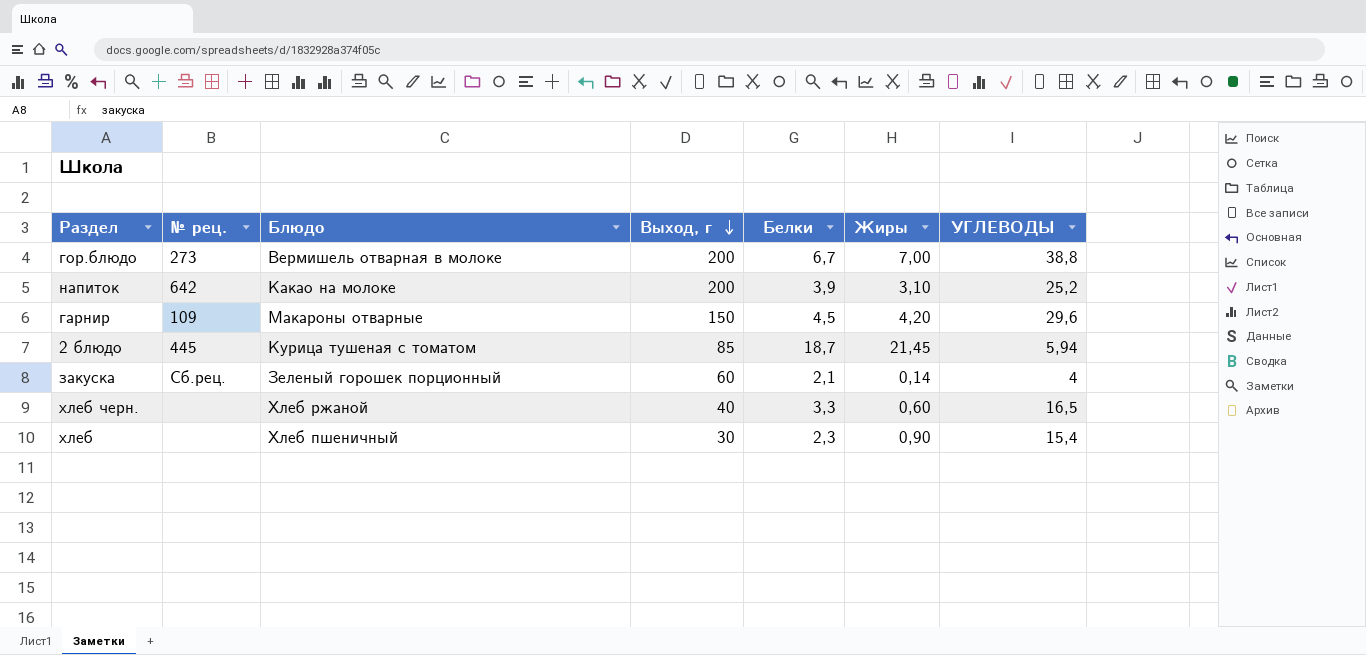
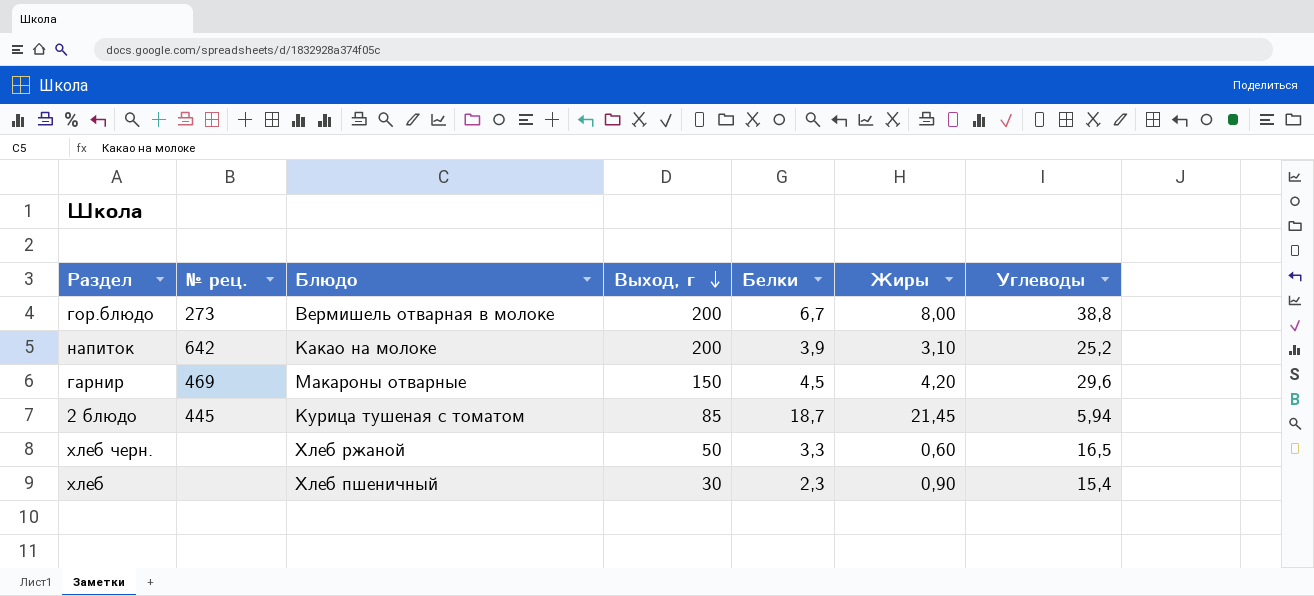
column name: УГЛЕВОДЫ -> Углеводы
row закуска: Сб.рец. | Зеленый горошек порционный | 60 | 2,1 | 0,14 | 4 -> none
гор.блюдо | Жиры: 7,00 -> 8,00
гарнир | № рец.: 109 -> 469
хлеб черн. | Выход, г: 40 -> 50

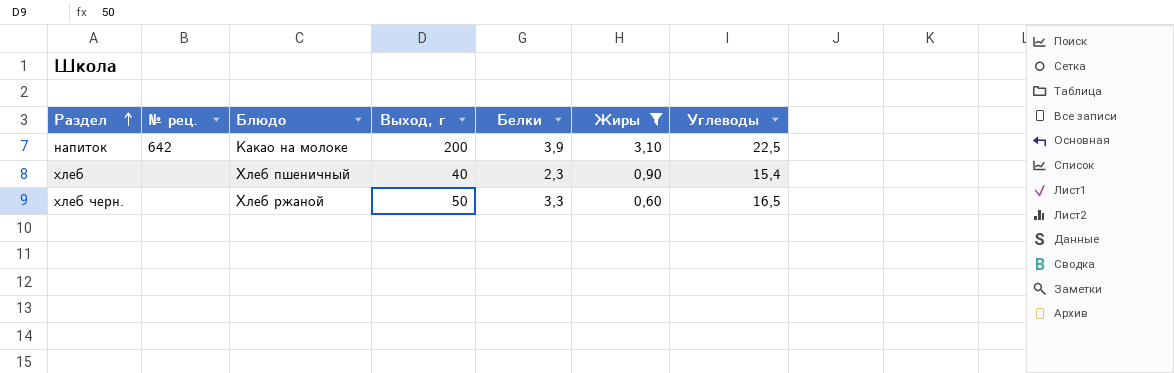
filter: none -> Жиры <= 3,10
row order: Выход, г descending -> Раздел ascending
напиток | Углеводы: 25,2 -> 22,5
хлеб | Выход, г: 30 -> 40

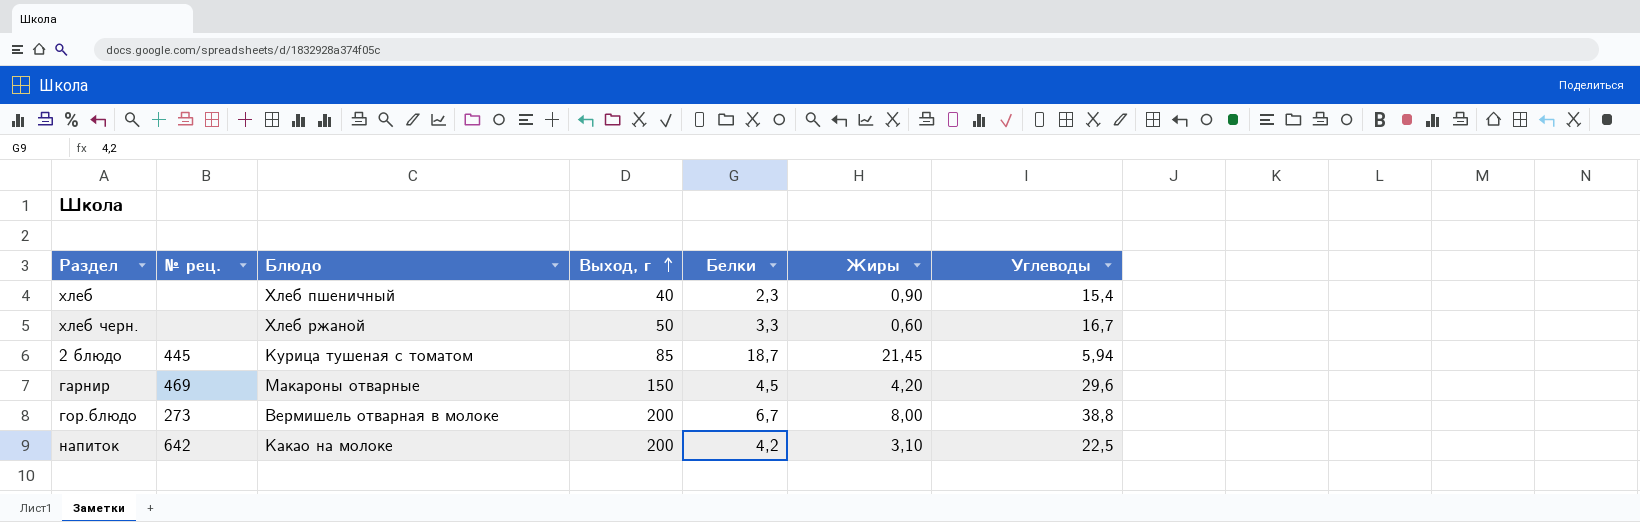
filter: Жиры <= 3,10 -> none
row order: Раздел ascending -> Выход, г ascending
хлеб черн. | Углеводы: 16,5 -> 16,7
напиток | Белки: 3,9 -> 4,2

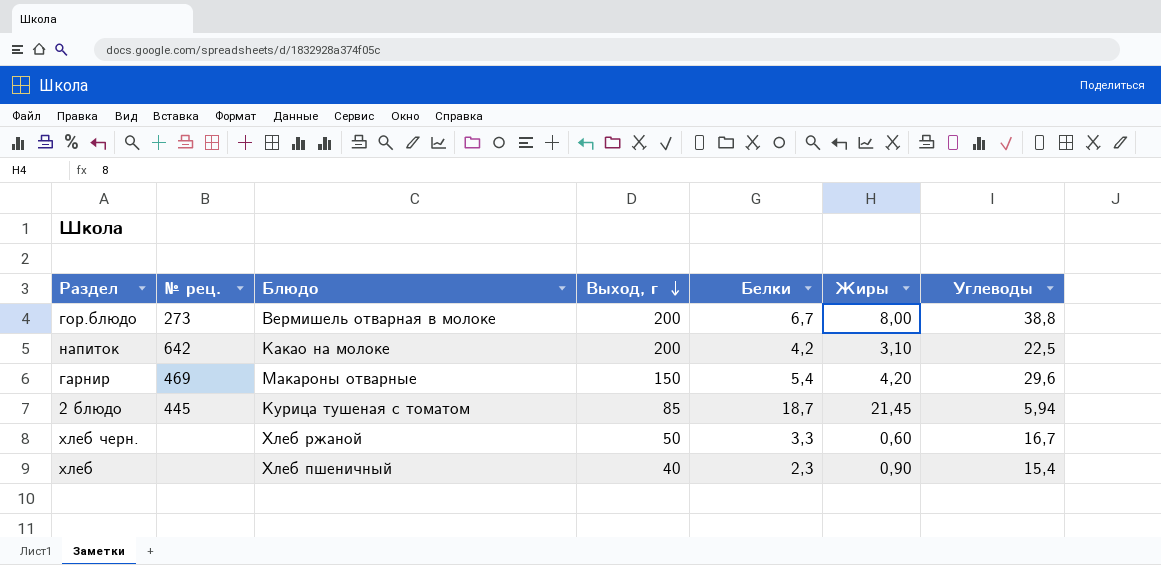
row order: Выход, г ascending -> Выход, г descending
гарнир | Белки: 4,5 -> 5,4

